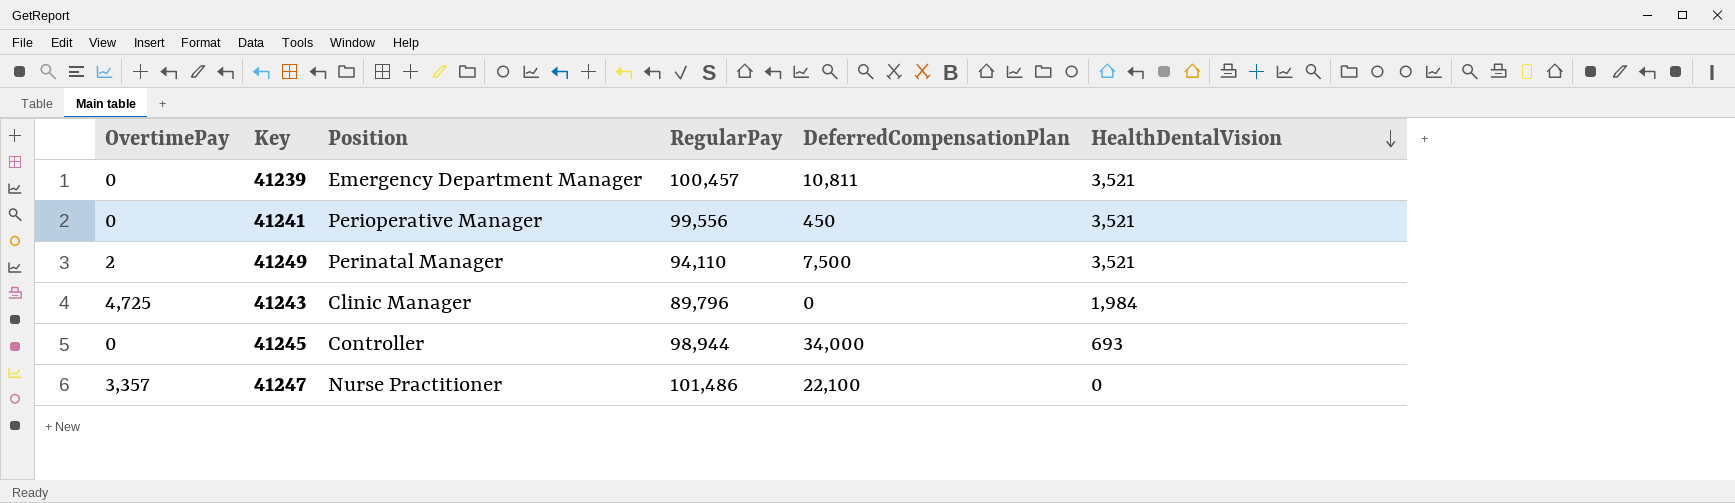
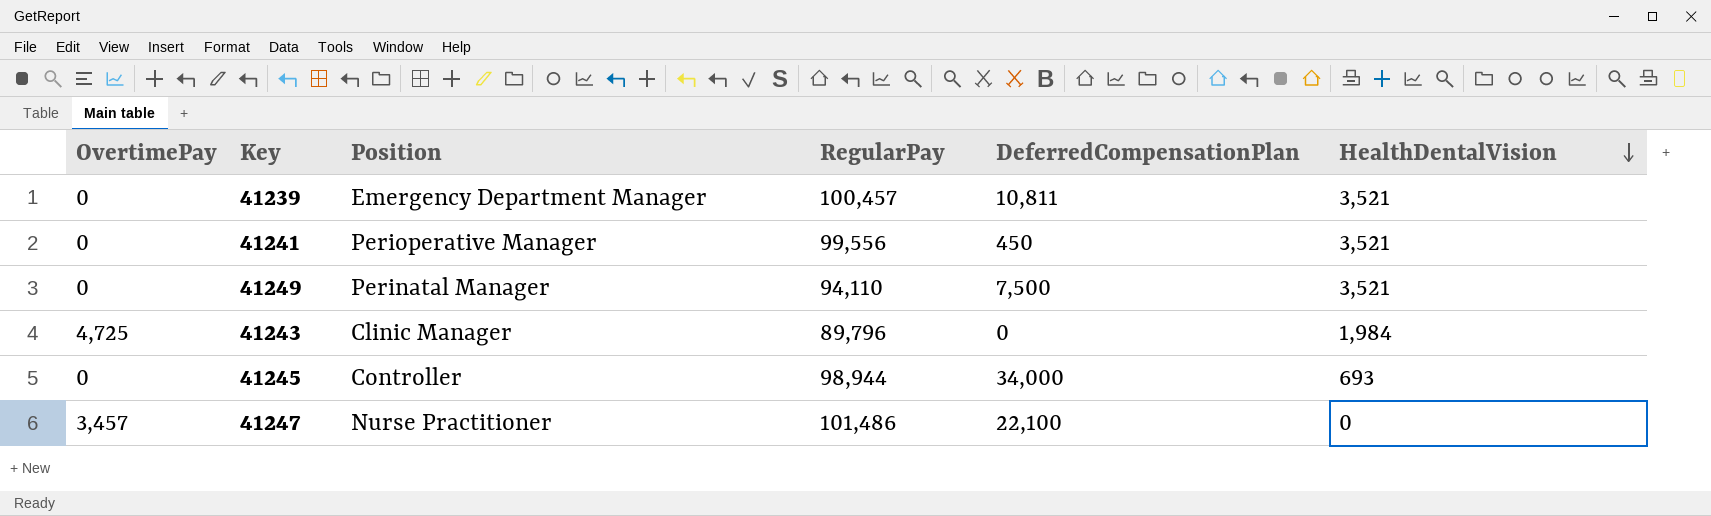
41249 | OvertimePay: 2 -> 0
41247 | OvertimePay: 3,357 -> 3,457

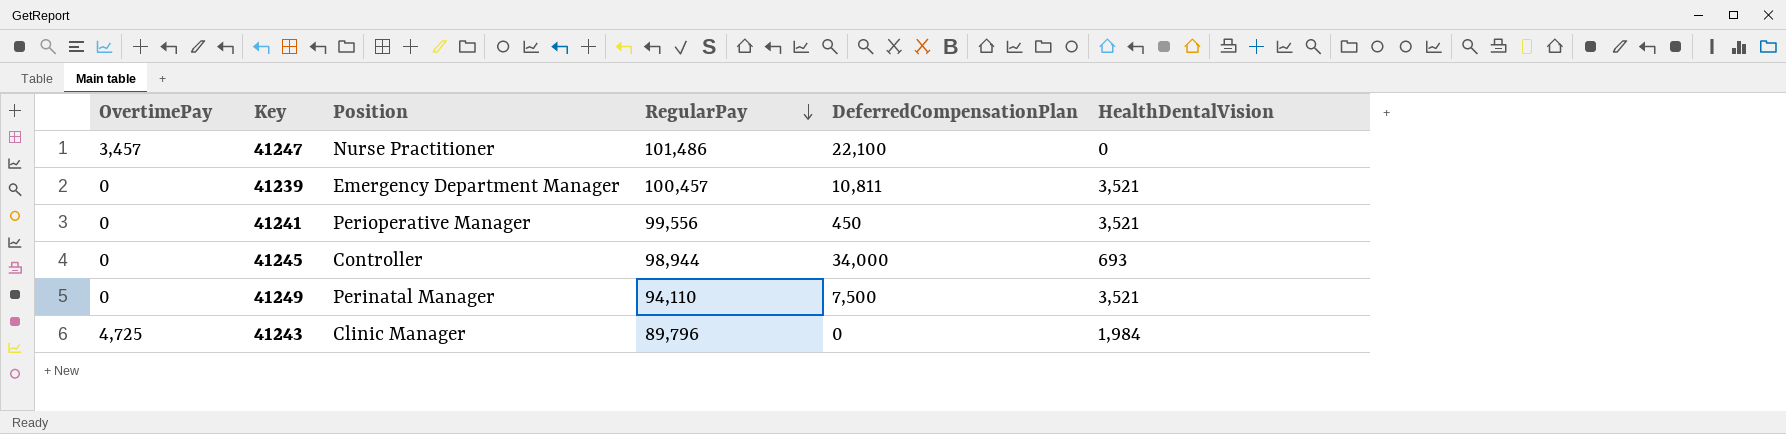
row order: HealthDentalVision descending -> RegularPay descending

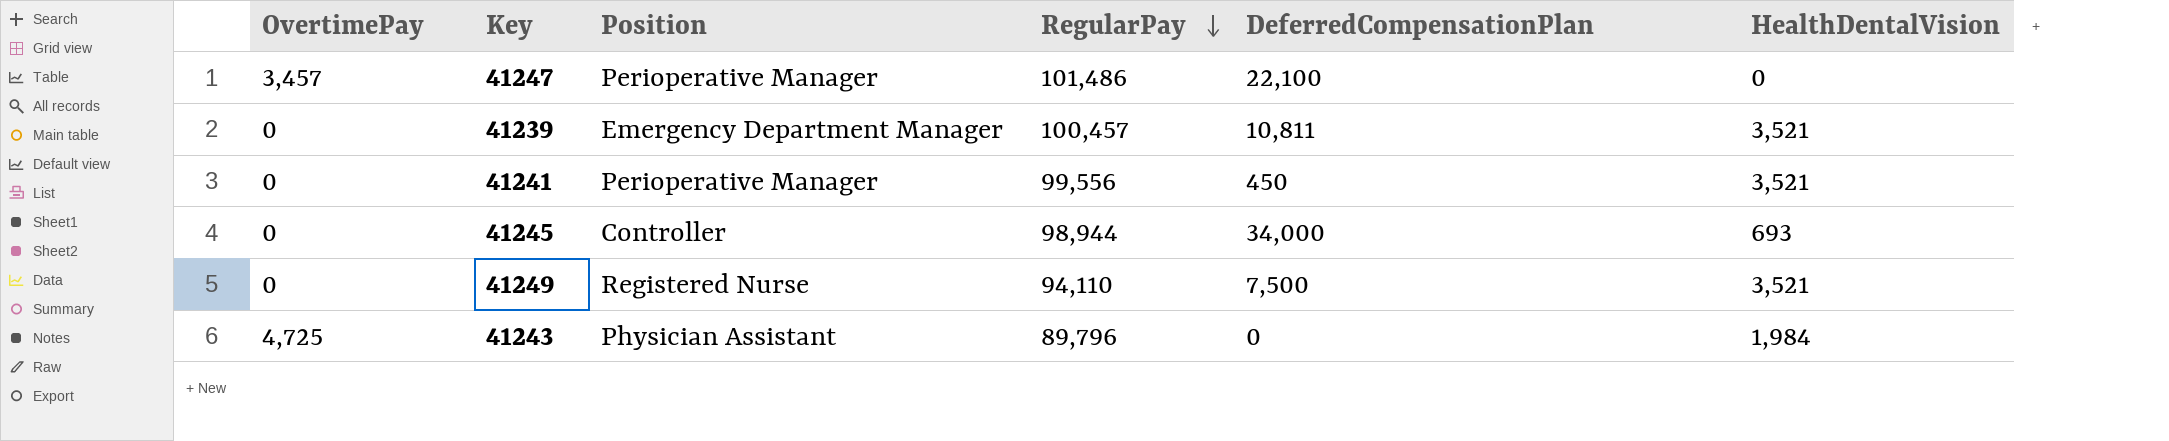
41247 | Position: Nurse Practitioner -> Perioperative Manager
41249 | Position: Perinatal Manager -> Registered Nurse
41243 | Position: Clinic Manager -> Physician Assistant

